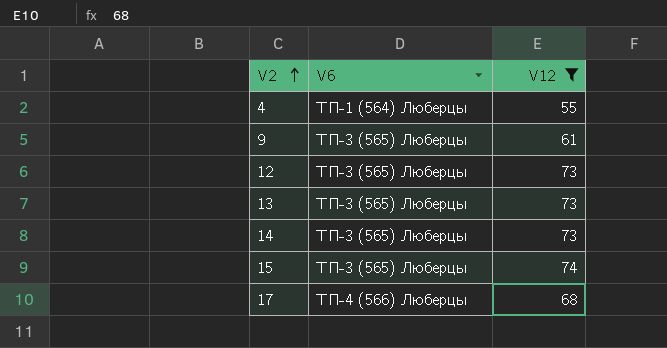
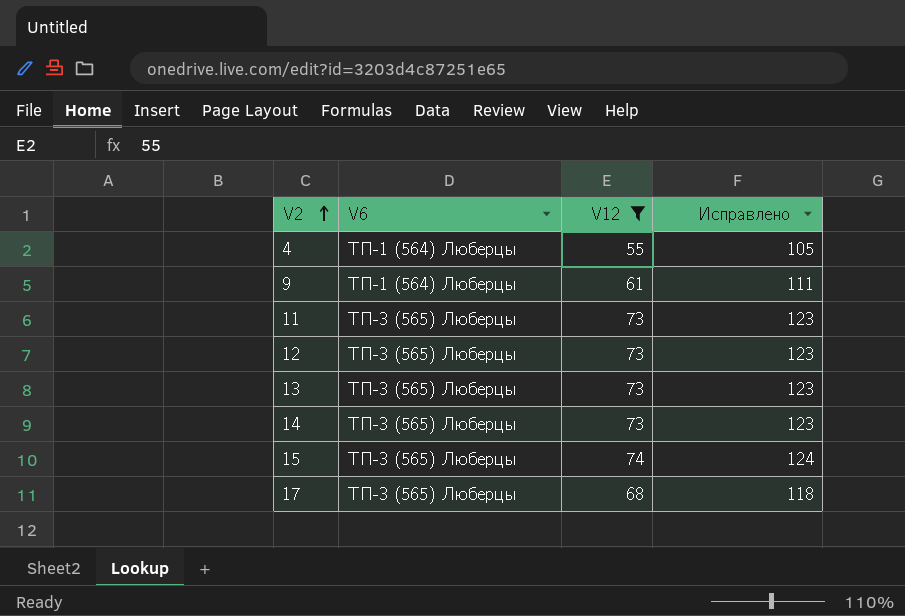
column Исправлено | formula: none -> [V12] + 50
9 | V6: ТП-3 (565) Люберцы -> ТП-1 (564) Люберцы
row 11: none -> ТП-3 (565) Люберцы | 73 | 123
17 | V6: ТП-4 (566) Люберцы -> ТП-3 (565) Люберцы

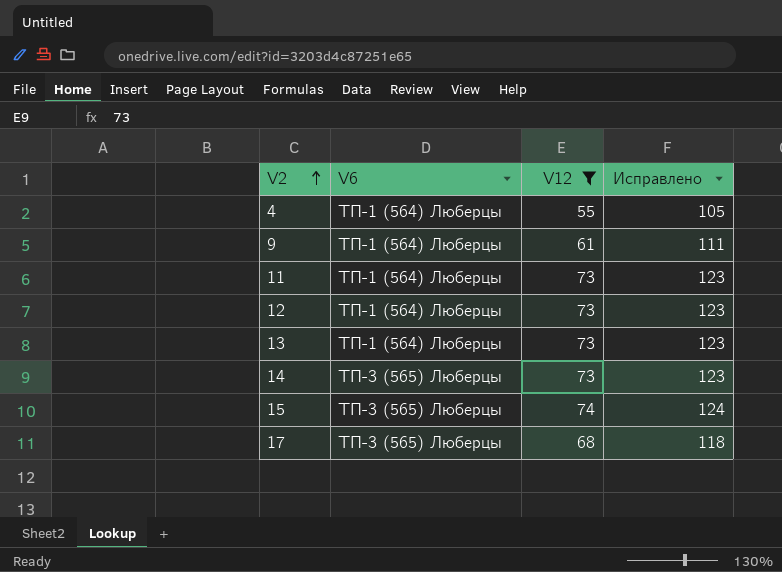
11 | V6: ТП-3 (565) Люберцы -> ТП-1 (564) Люберцы
12 | V6: ТП-3 (565) Люберцы -> ТП-1 (564) Люберцы
13 | V6: ТП-3 (565) Люберцы -> ТП-1 (564) Люберцы

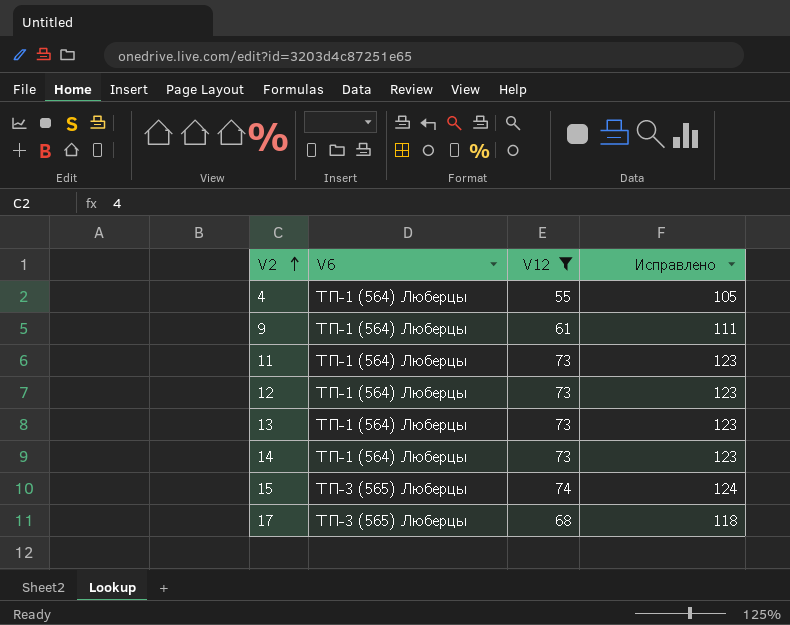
14 | V6: ТП-3 (565) Люберцы -> ТП-1 (564) Люберцы

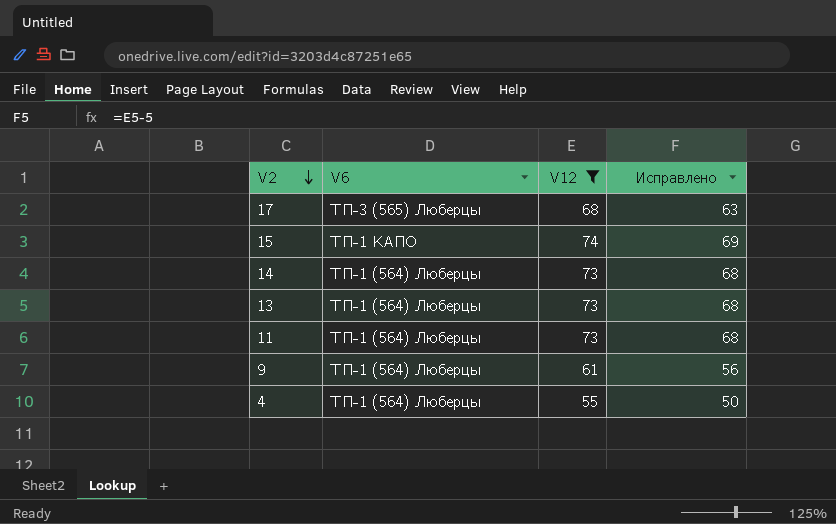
row order: V2 ascending -> V2 descending
column Исправлено | formula: [V12] + 50 -> [V12] - 5
row 12: ТП-1 (564) Люберцы | 73 | 123 -> none
15 | V6: ТП-3 (565) Люберцы -> ТП-1 КАПО

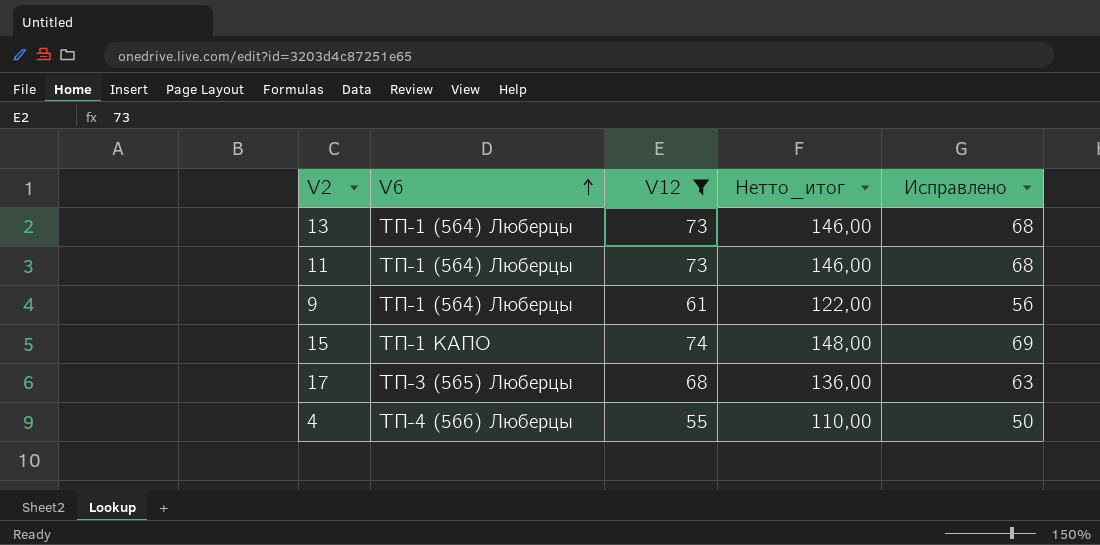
row order: V2 descending -> V6 ascending
column Нетто_итог | formula: none -> [V12] * 2
row 14: ТП-1 (564) Люберцы | 73 | 68 -> none
4 | V6: ТП-1 (564) Люберцы -> ТП-4 (566) Люберцы

